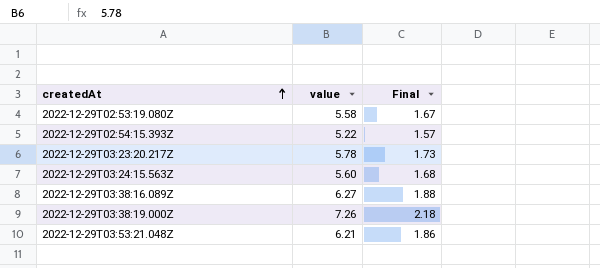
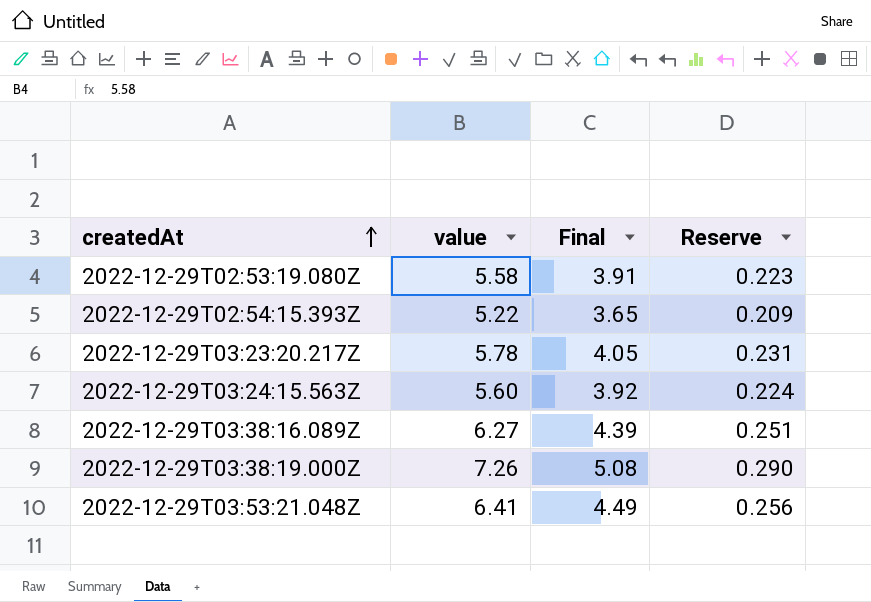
column Final | formula: [value] * 0.3 -> [value] * 0.7
column Reserve | formula: none -> [value] * 0.04
2022-12-29T03:53:21.048Z | value: 6.21 -> 6.41

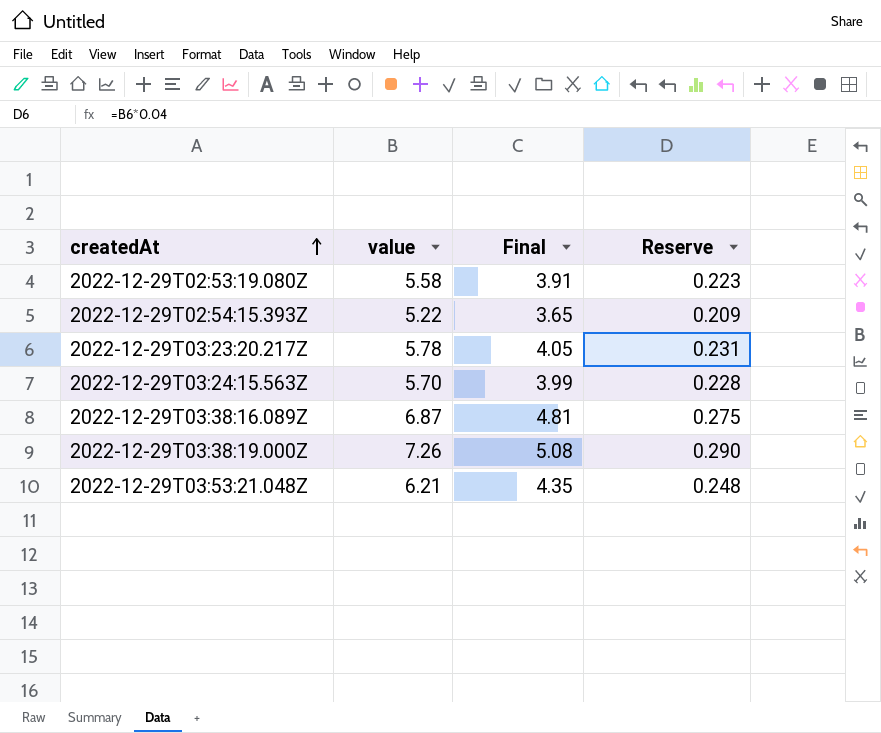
2022-12-29T03:24:15.563Z | value: 5.60 -> 5.70
2022-12-29T03:24:15.563Z | Final: 3.92 -> 3.99
2022-12-29T03:24:15.563Z | Reserve: 0.224 -> 0.228
2022-12-29T03:38:16.089Z | value: 6.27 -> 6.87
2022-12-29T03:38:16.089Z | Final: 4.39 -> 4.81
2022-12-29T03:38:16.089Z | Reserve: 0.251 -> 0.275
2022-12-29T03:53:21.048Z | value: 6.41 -> 6.21
2022-12-29T03:53:21.048Z | Final: 4.49 -> 4.35
2022-12-29T03:53:21.048Z | Reserve: 0.256 -> 0.248

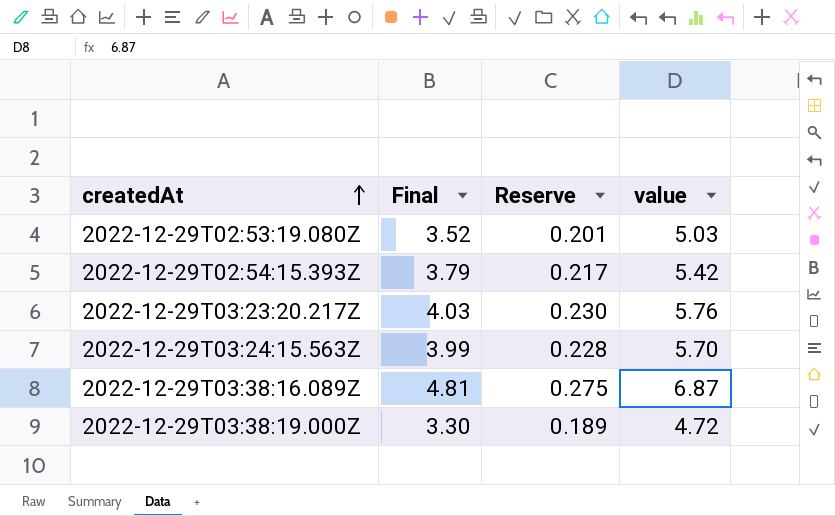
column value | position: 2 -> 4
row 2022-12-29T03:53:21.048Z: 6.21 | 4.35 | 0.248 -> none
2022-12-29T02:53:19.080Z | Final: 3.91 -> 3.52
2022-12-29T02:53:19.080Z | Reserve: 0.223 -> 0.201
2022-12-29T02:53:19.080Z | value: 5.58 -> 5.03
2022-12-29T02:54:15.393Z | Final: 3.65 -> 3.79
2022-12-29T02:54:15.393Z | Reserve: 0.209 -> 0.217
2022-12-29T02:54:15.393Z | value: 5.22 -> 5.42
2022-12-29T03:23:20.217Z | Final: 4.05 -> 4.03
2022-12-29T03:23:20.217Z | Reserve: 0.231 -> 0.230
2022-12-29T03:23:20.217Z | value: 5.78 -> 5.76
2022-12-29T03:38:19.000Z | Final: 5.08 -> 3.30
2022-12-29T03:38:19.000Z | Reserve: 0.290 -> 0.189
2022-12-29T03:38:19.000Z | value: 7.26 -> 4.72

